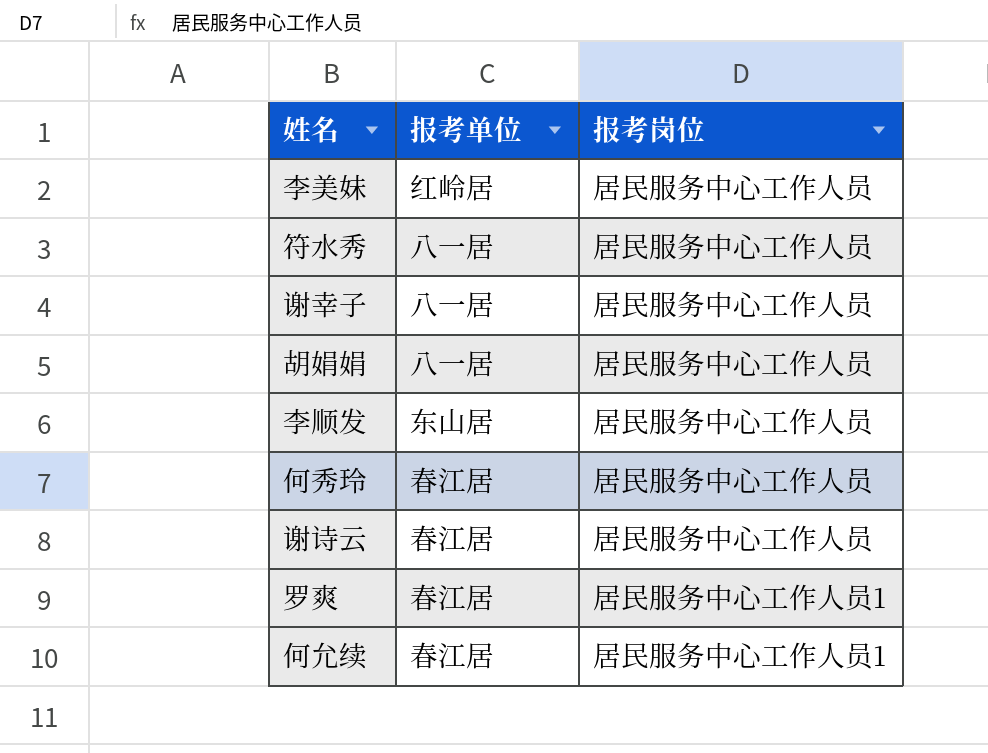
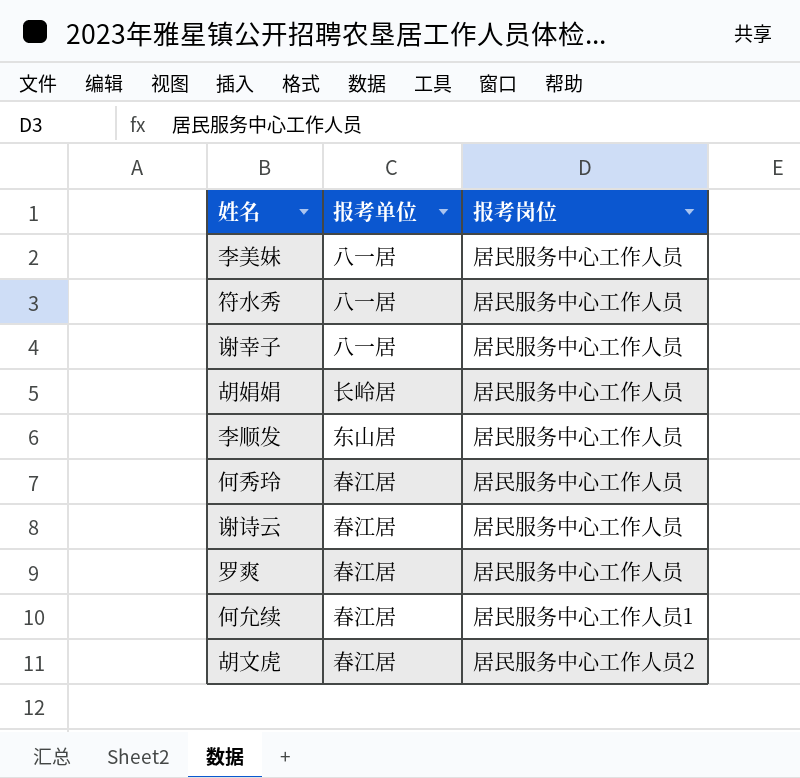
李美妹 | 报考单位: 红岭居 -> 八一居
胡娟娟 | 报考单位: 八一居 -> 长岭居
罗爽 | 报考岗位: 居民服务中心工作人员1 -> 居民服务中心工作人员
row 胡文虎: none -> 春江居 | 居民服务中心工作人员2

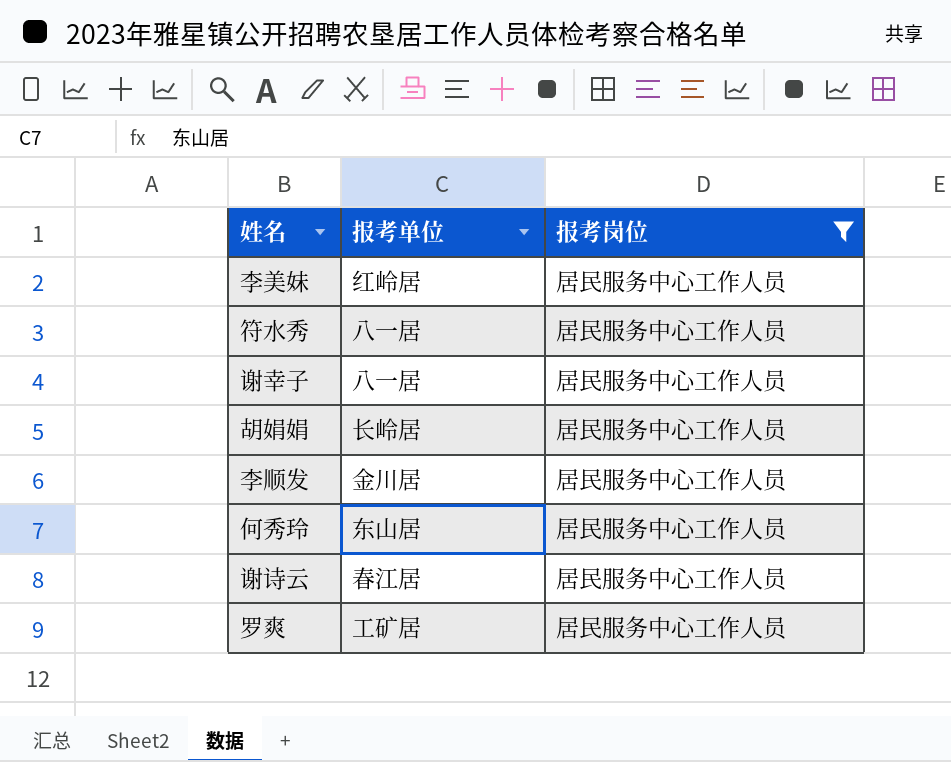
filter: none -> 报考岗位 = 居民服务中心工作人员
李美妹 | 报考单位: 八一居 -> 红岭居
李顺发 | 报考单位: 东山居 -> 金川居
何秀玲 | 报考单位: 春江居 -> 东山居
罗爽 | 报考单位: 春江居 -> 工矿居

